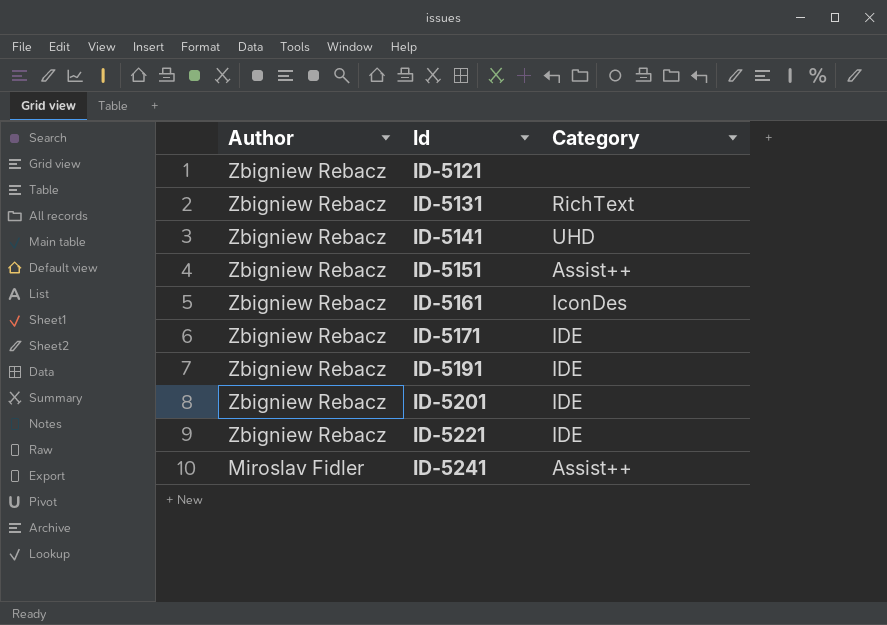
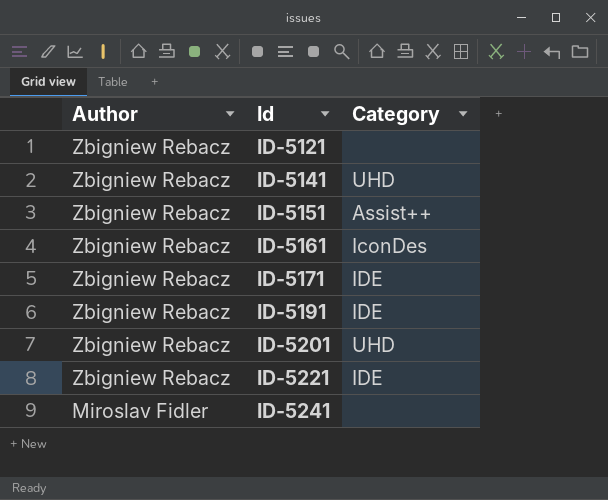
row ID-5131: Zbigniew Rebacz | RichText -> none
ID-5201 | Category: IDE -> UHD
ID-5241 | Category: Assist++ -> none

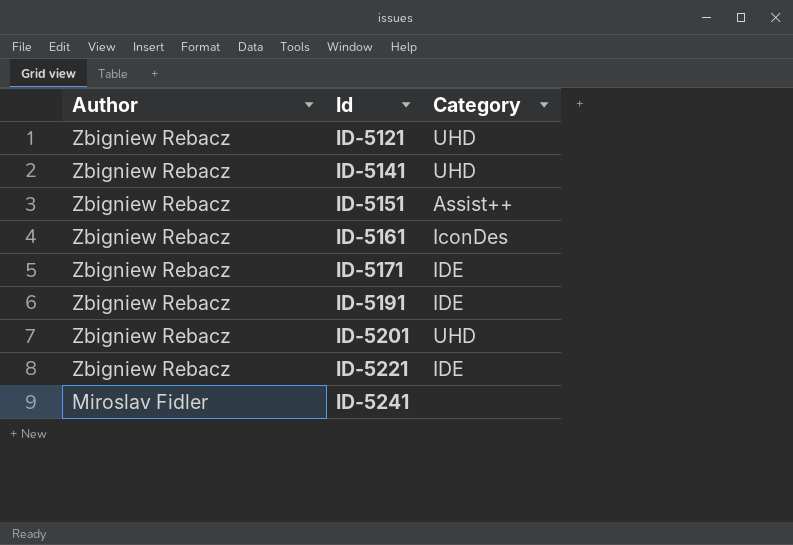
ID-5121 | Category: none -> UHD

